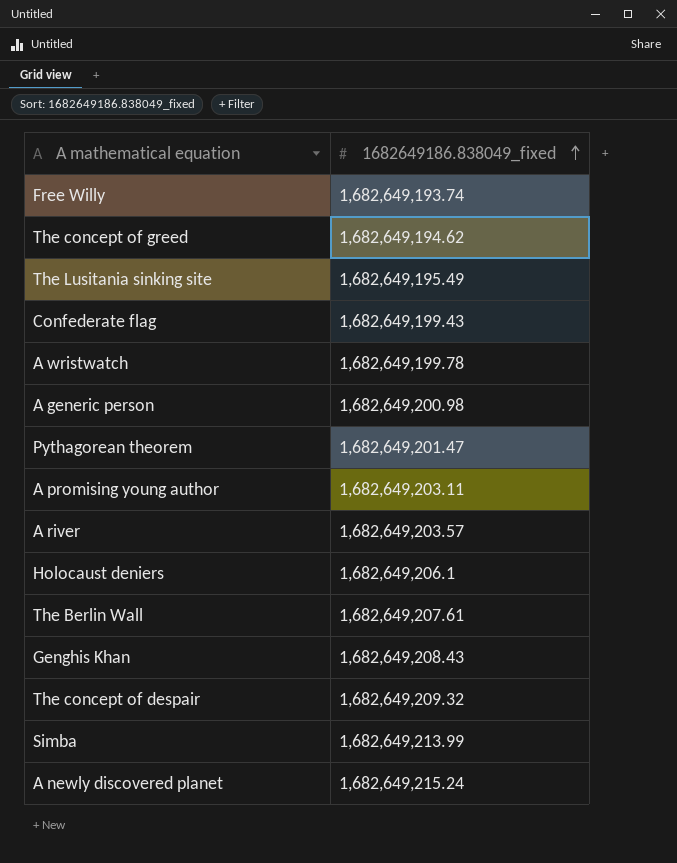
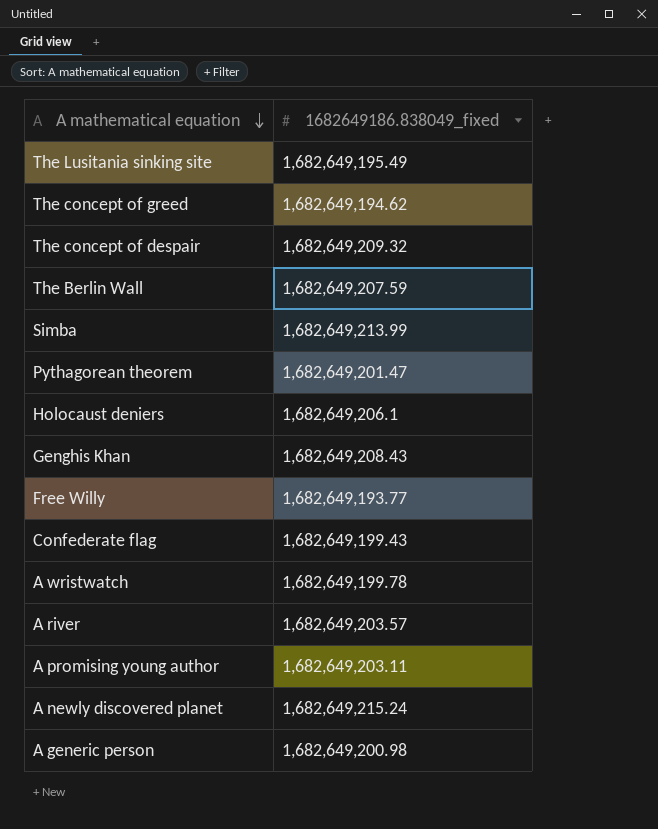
row order: 1682649186.838049_fixed ascending -> A mathematical equation descending
The Berlin Wall | 1682649186.838049_fixed: 1,682,649,207.61 -> 1,682,649,207.59
Free Willy | 1682649186.838049_fixed: 1,682,649,193.74 -> 1,682,649,193.77

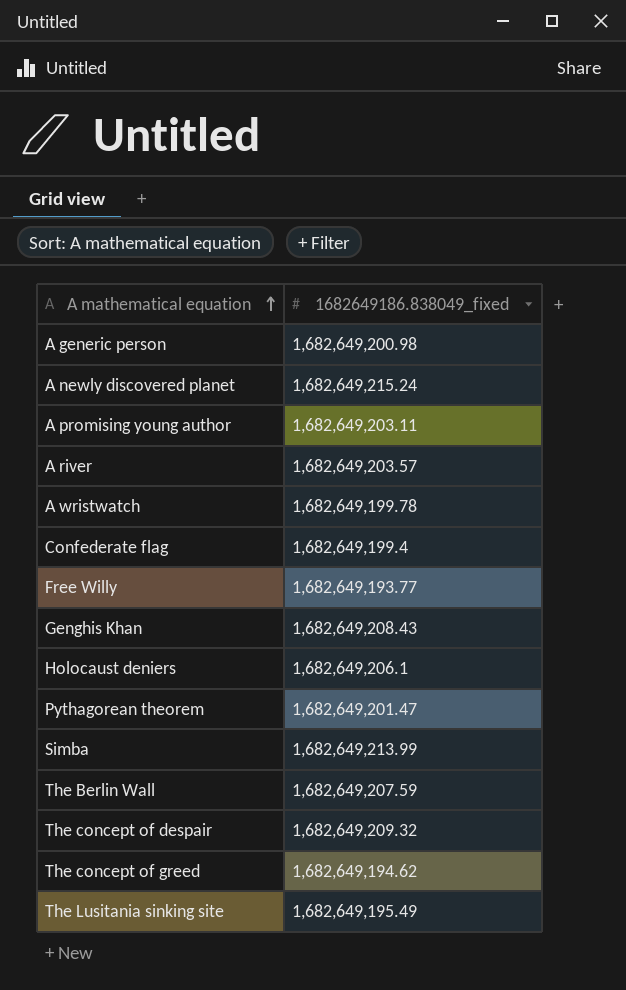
row order: A mathematical equation descending -> A mathematical equation ascending
Confederate flag | 1682649186.838049_fixed: 1,682,649,199.43 -> 1,682,649,199.4

